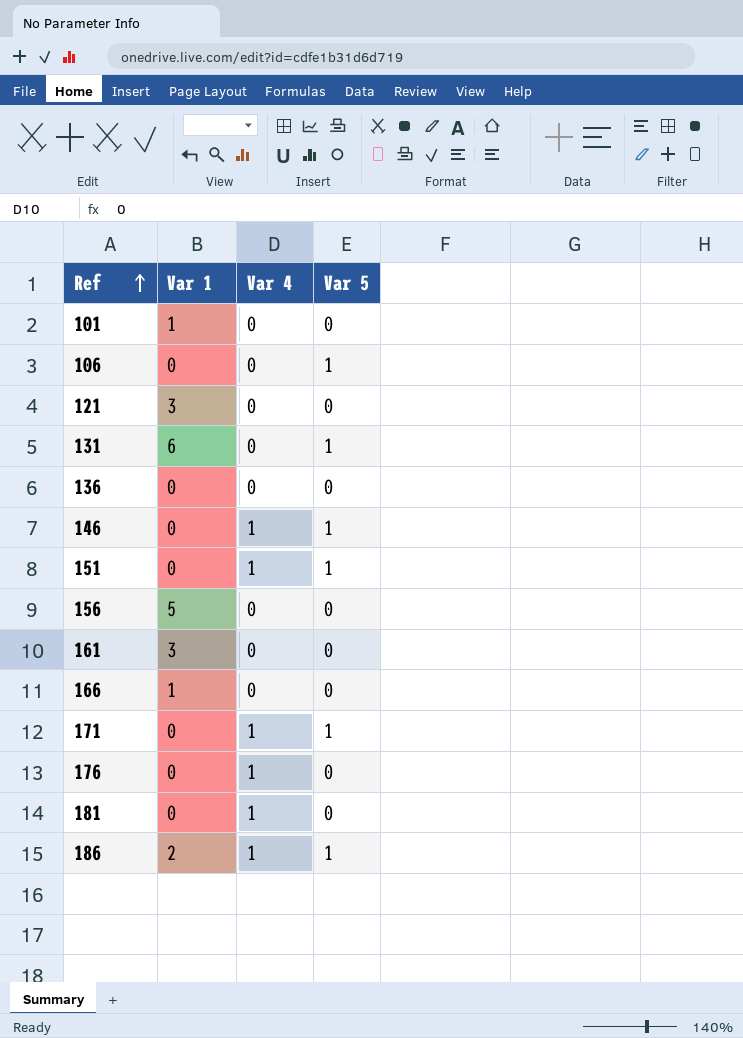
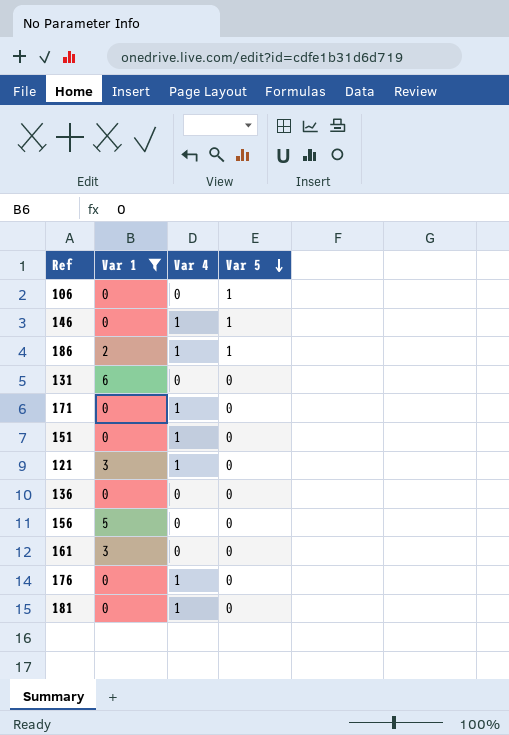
filter: none -> Var 1 != 1
row order: Ref ascending -> Var 5 descending
131 | Var 5: 1 -> 0
171 | Var 5: 1 -> 0
151 | Var 5: 1 -> 0
121 | Var 4: 0 -> 1

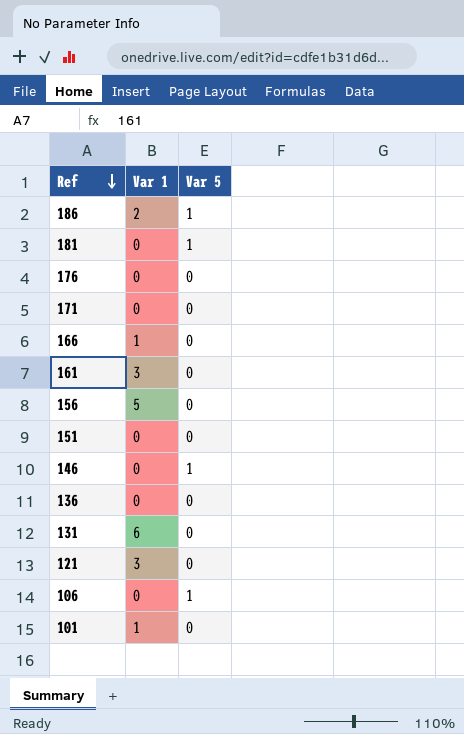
filter: Var 1 != 1 -> none
row order: Var 5 descending -> Ref descending
column Var 4 | position: 3 -> none
181 | Var 5: 0 -> 1

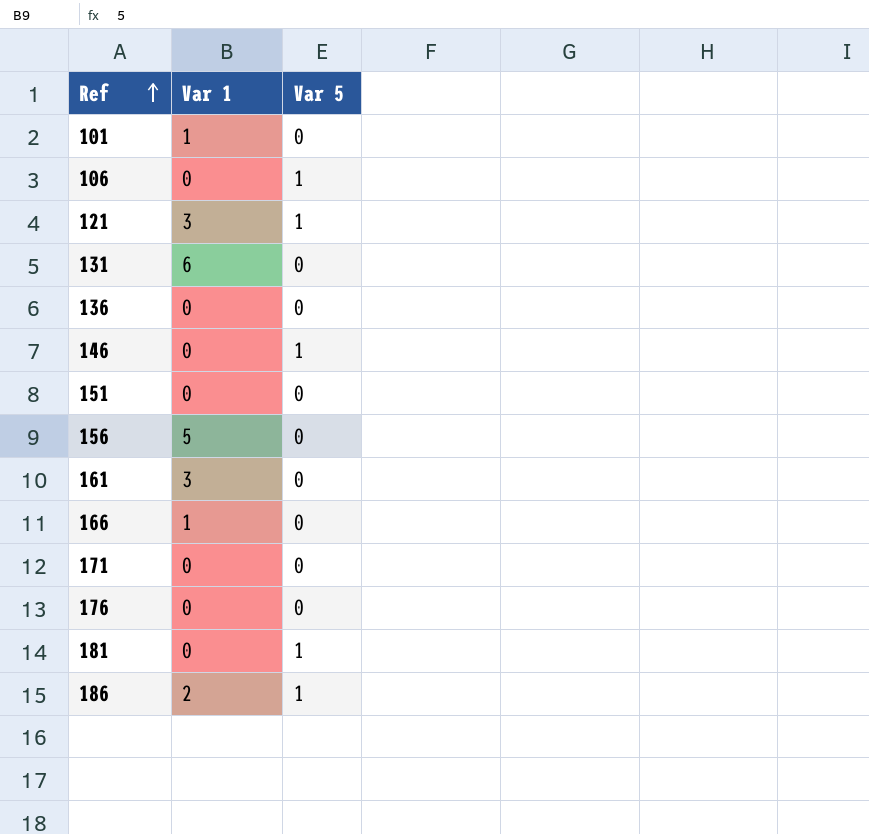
row order: Ref descending -> Ref ascending
121 | Var 5: 0 -> 1

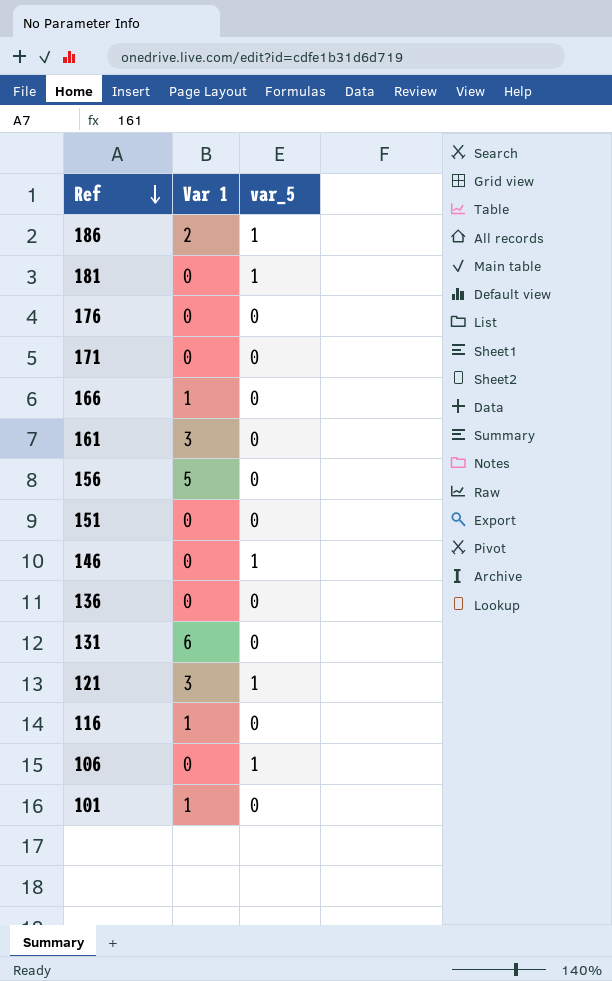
row order: Ref ascending -> Ref descending
column name: Var 5 -> var_5
row 116: none -> 1 | 0

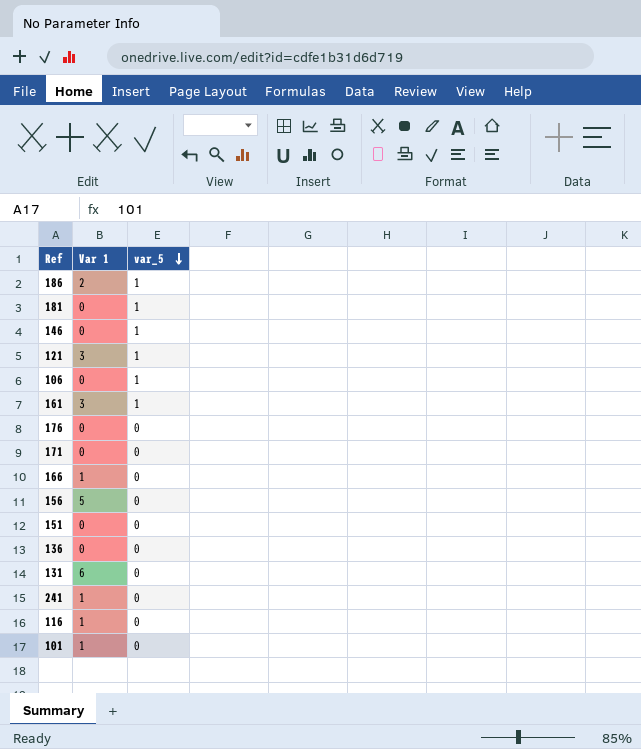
row order: Ref descending -> var_5 descending
161 | var_5: 0 -> 1
row 241: none -> 1 | 0

